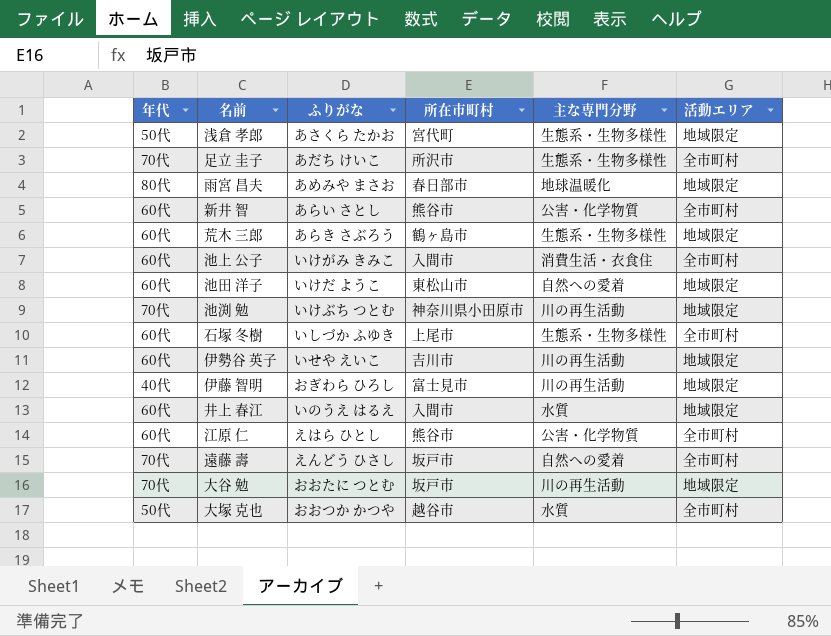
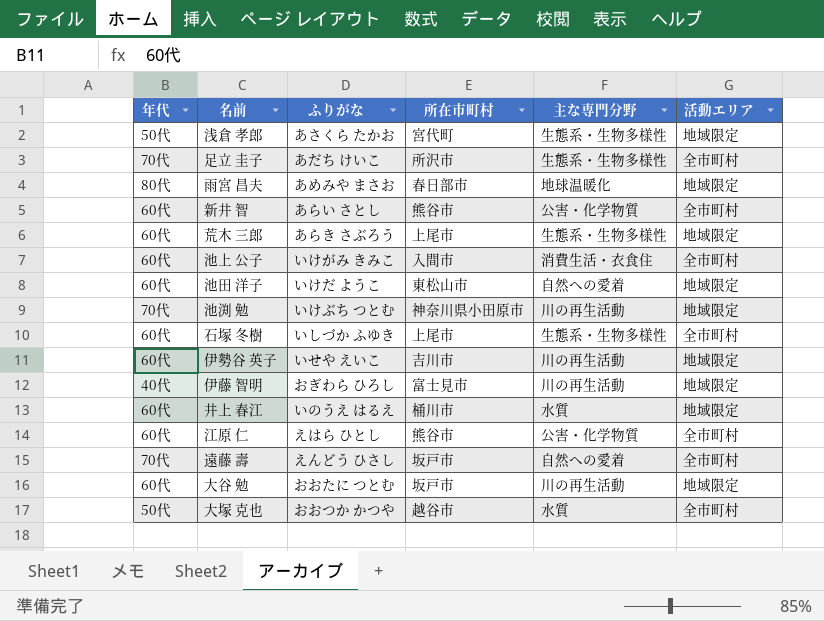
荒木 三郎 | 所在市町村: 鶴ヶ島市 -> 上尾市
井上 春江 | 所在市町村: 入間市 -> 桶川市
大谷 勉 | 年代: 70代 -> 60代

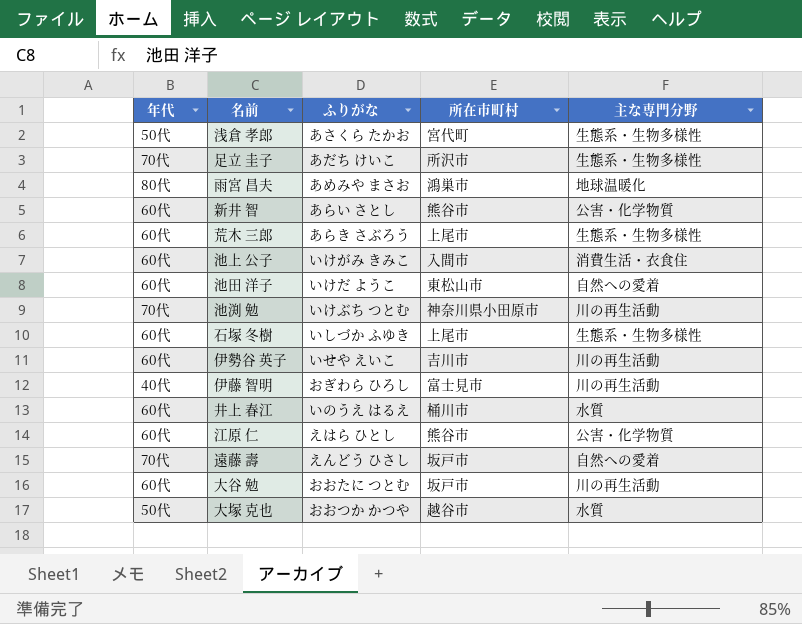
column 活動エリア | position: 6 -> none
雨宮 昌夫 | 所在市町村: 春日部市 -> 鴻巣市

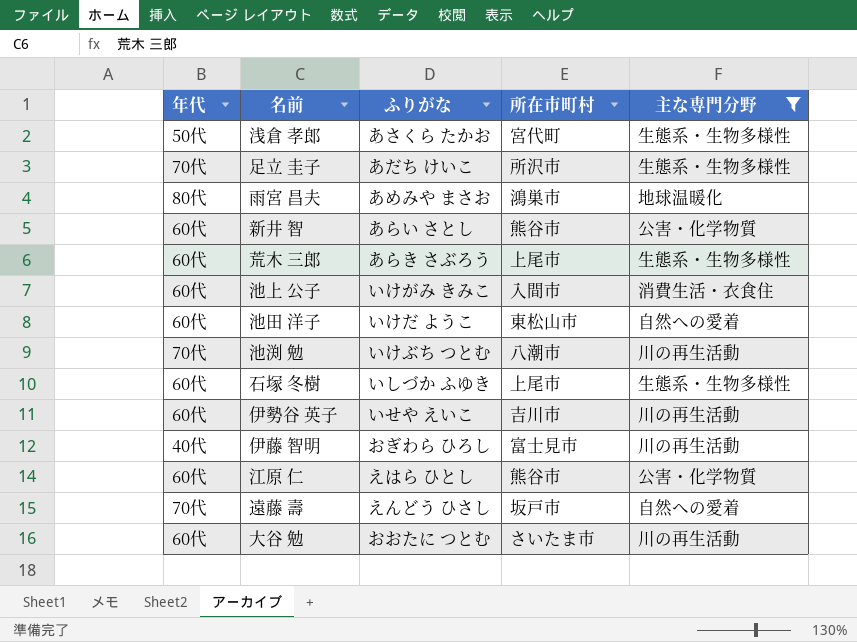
filter: none -> 主な専門分野 != 水質
池渕 勉 | 所在市町村: 神奈川県小田原市 -> 八潮市
大谷 勉 | 所在市町村: 坂戸市 -> さいたま市

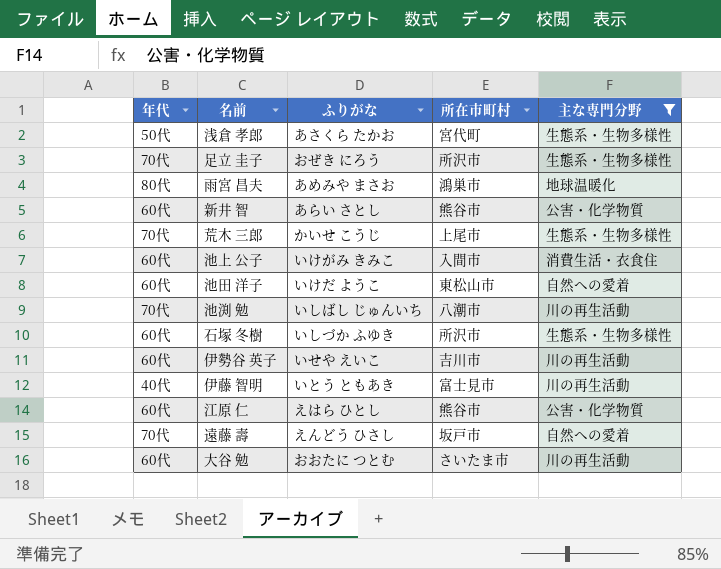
足立 圭子 | ふりがな: あだち けいこ -> おぜき にろう
荒木 三郎 | 年代: 60代 -> 70代
荒木 三郎 | ふりがな: あらき さぶろう -> かいせ こうじ
池渕 勉 | ふりがな: いけぶち つとむ -> いしばし じゅんいち
石塚 冬樹 | 所在市町村: 上尾市 -> 所沢市
伊藤 智明 | ふりがな: おぎわら ひろし -> いとう ともあき

